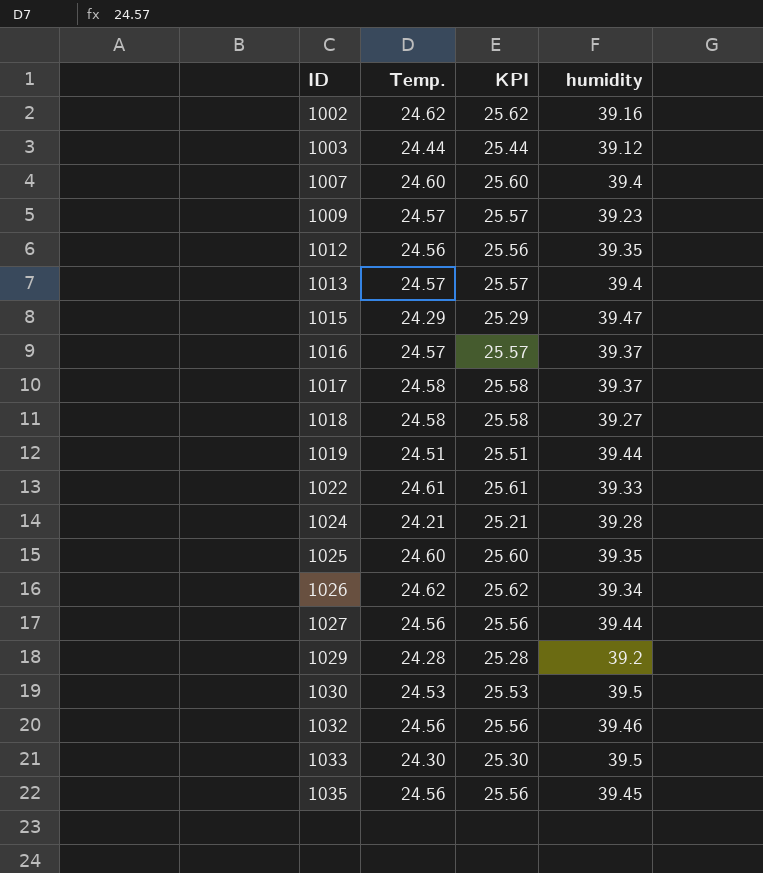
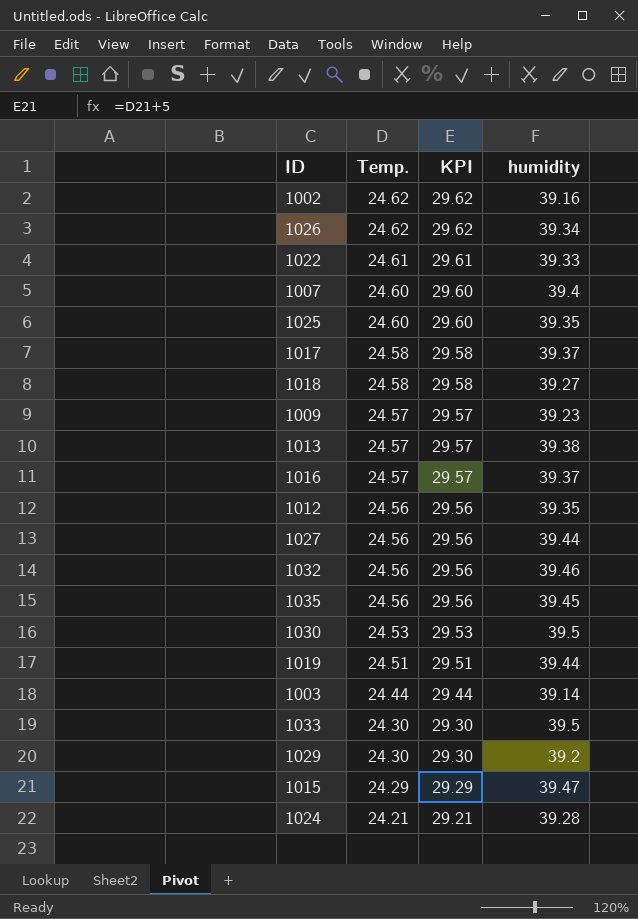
row order: ID ascending -> Temp. descending
column KPI | formula: [Temp.] + 1 -> [Temp.] + 5
1013 | humidity: 39.4 -> 39.38
1003 | humidity: 39.12 -> 39.14
1029 | Temp.: 24.28 -> 24.30

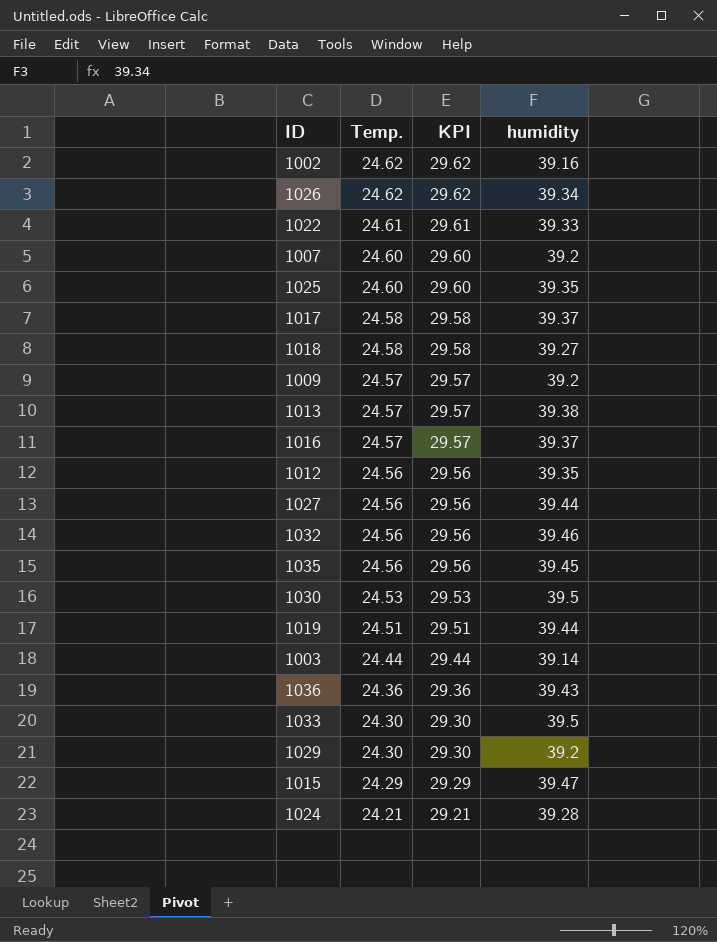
1007 | humidity: 39.4 -> 39.2
1009 | humidity: 39.23 -> 39.2
row 1036: none -> 24.36 | 29.36 | 39.43

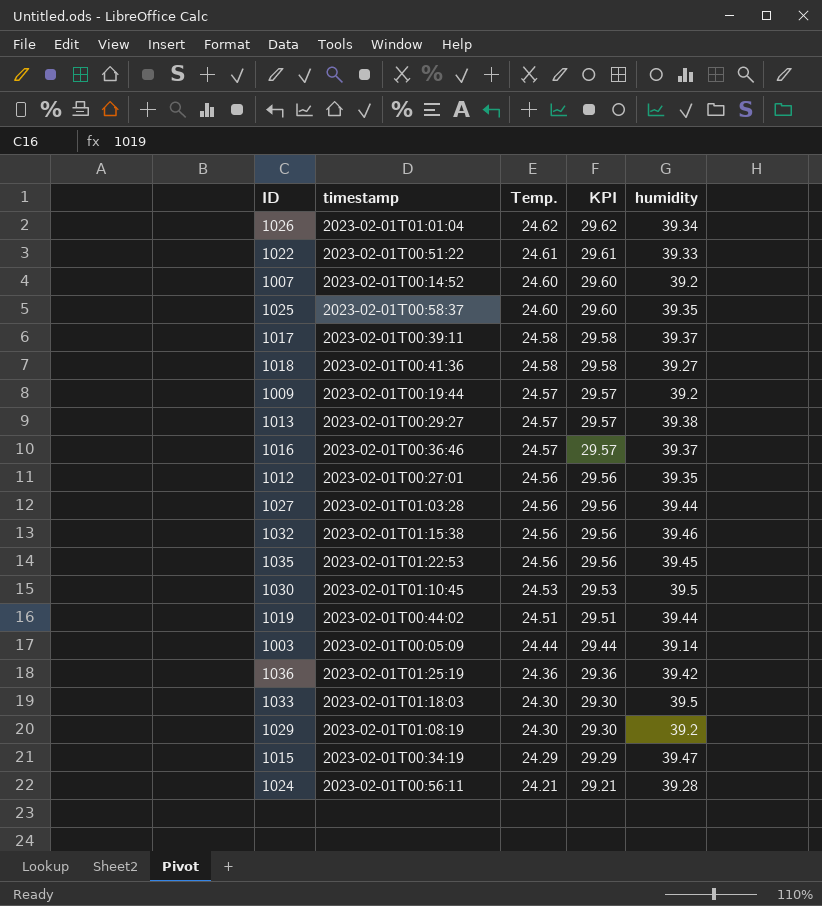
column timestamp | position: none -> 2
row 1002: 24.62 | 29.62 | 39.16 -> none
1036 | humidity: 39.43 -> 39.42

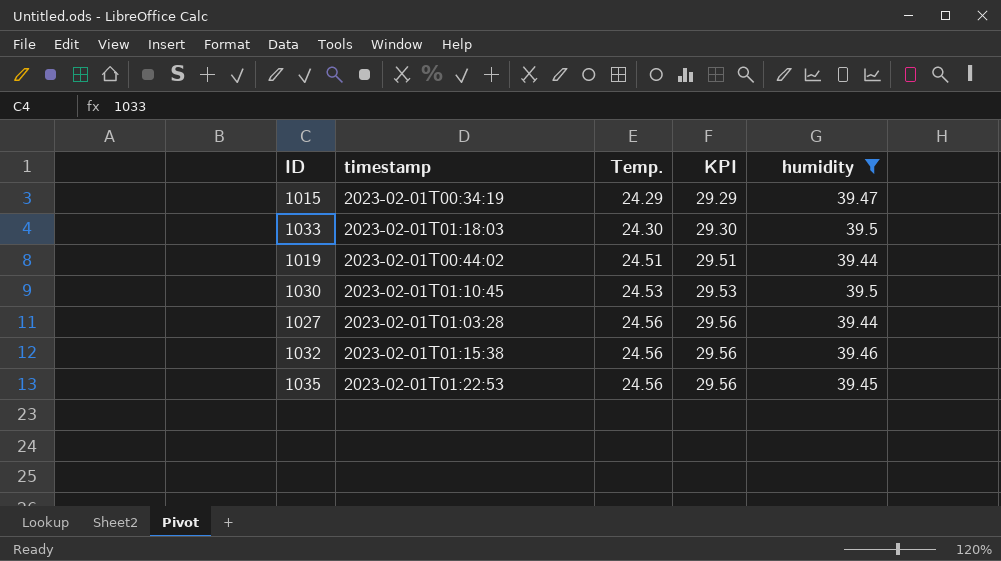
filter: none -> humidity >= 39.44
row order: Temp. descending -> Temp. ascending

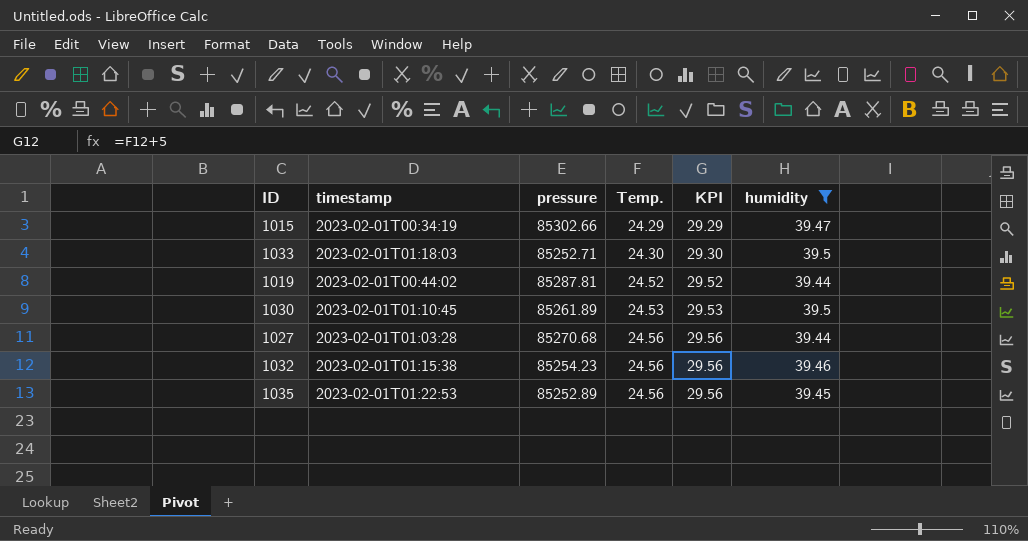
column pressure | position: none -> 3
1019 | Temp.: 24.51 -> 24.52
1019 | KPI: 29.51 -> 29.52

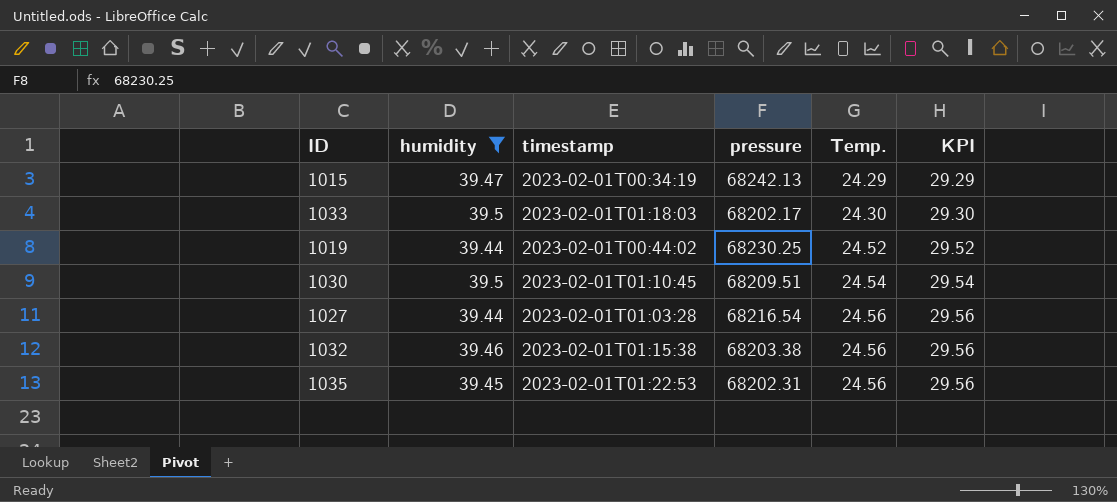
column humidity | position: 6 -> 2
1015 | pressure: 85302.66 -> 68242.13
1033 | pressure: 85252.71 -> 68202.17
1019 | pressure: 85287.81 -> 68230.25
1030 | pressure: 85261.89 -> 68209.51
1030 | Temp.: 24.53 -> 24.54
1030 | KPI: 29.53 -> 29.54
1027 | pressure: 85270.68 -> 68216.54
1032 | pressure: 85254.23 -> 68203.38
1035 | pressure: 85252.89 -> 68202.31

